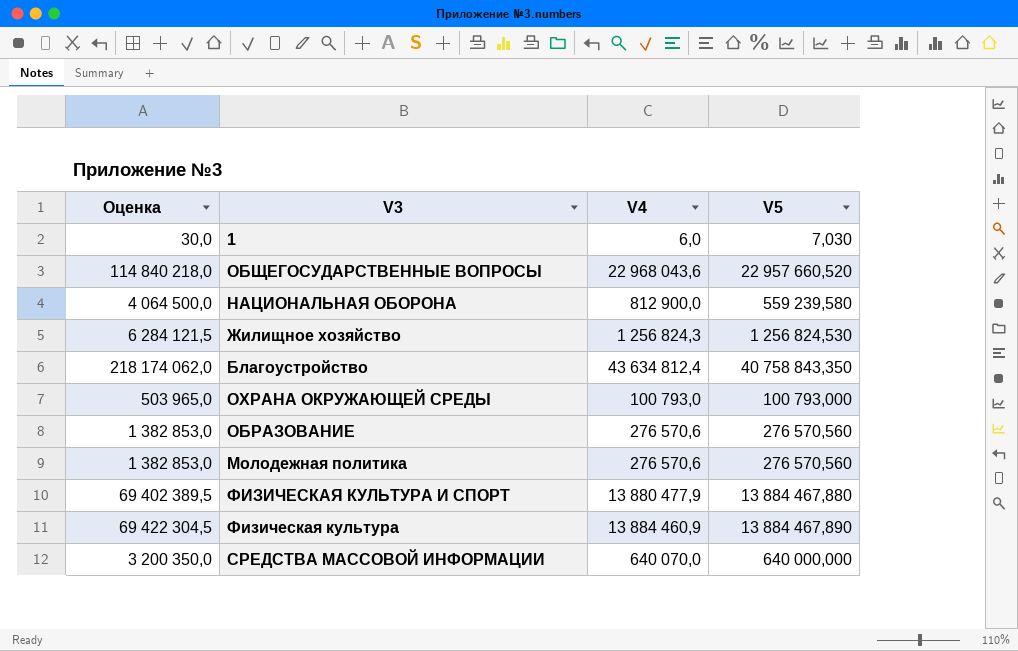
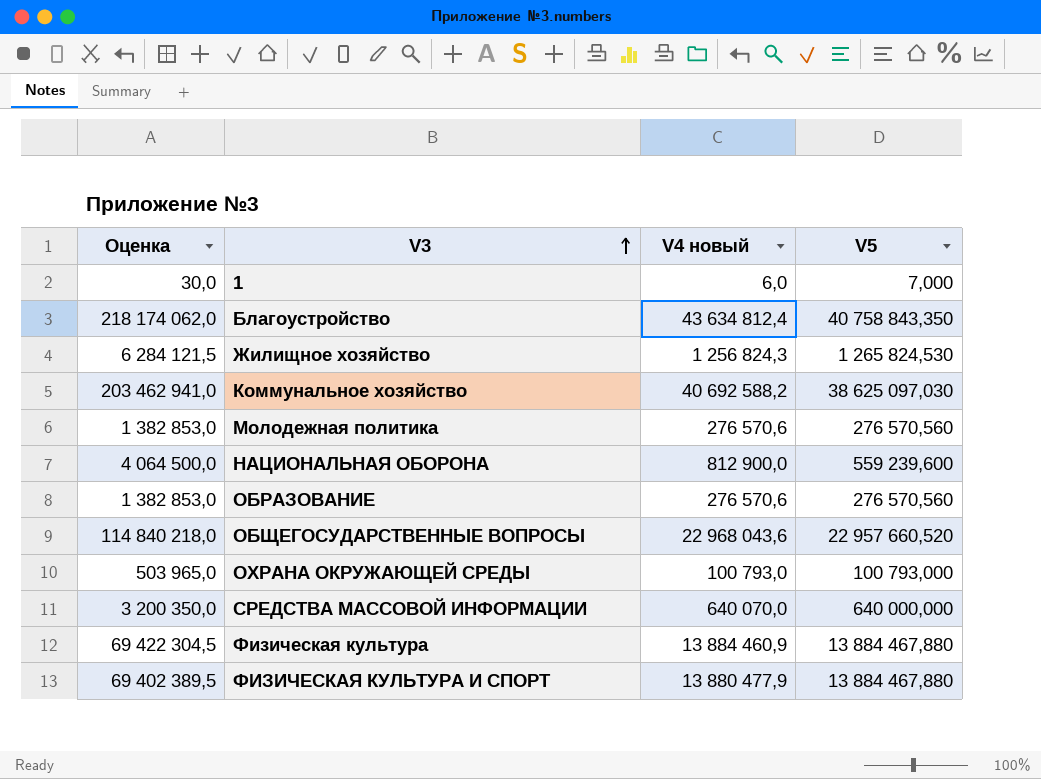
row order: none -> V3 ascending
column name: V4 -> V4 новый
1 | V5: 7,030 -> 7,000
Жилищное хозяйство | V5: 1 256 824,530 -> 1 265 824,530
row Коммунальное хозяйство: none -> 203 462 941,0 | 40 692 588,2 | 38 625 097,030
НАЦИОНАЛЬНАЯ ОБОРОНА | V5: 559 239,580 -> 559 239,600
Физическая культура | V5: 13 884 467,890 -> 13 884 467,880

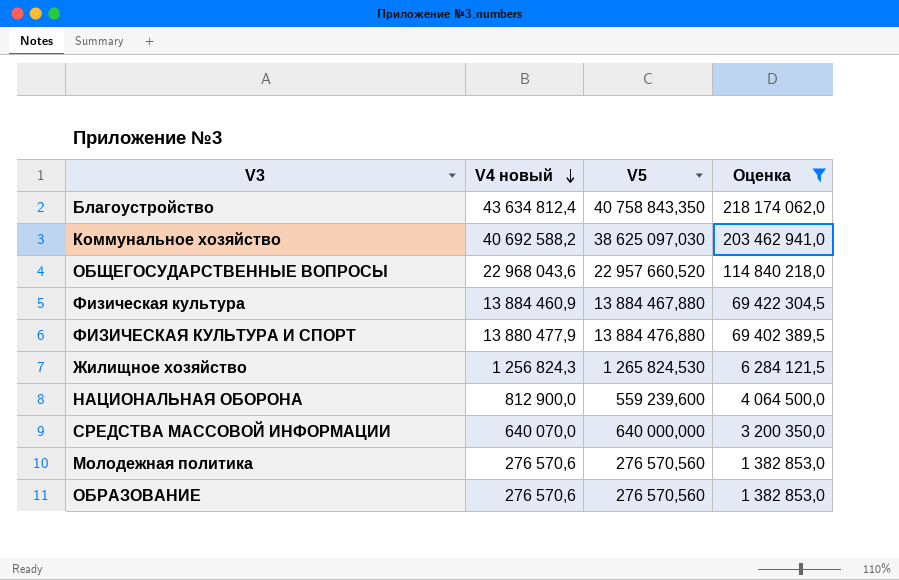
filter: none -> Оценка >= 1 382 853,0
row order: V3 ascending -> V4 новый descending
column Оценка | position: 1 -> 4
ФИЗИЧЕСКАЯ КУЛЬТУРА И СПОРТ | V5: 13 884 467,880 -> 13 884 476,880

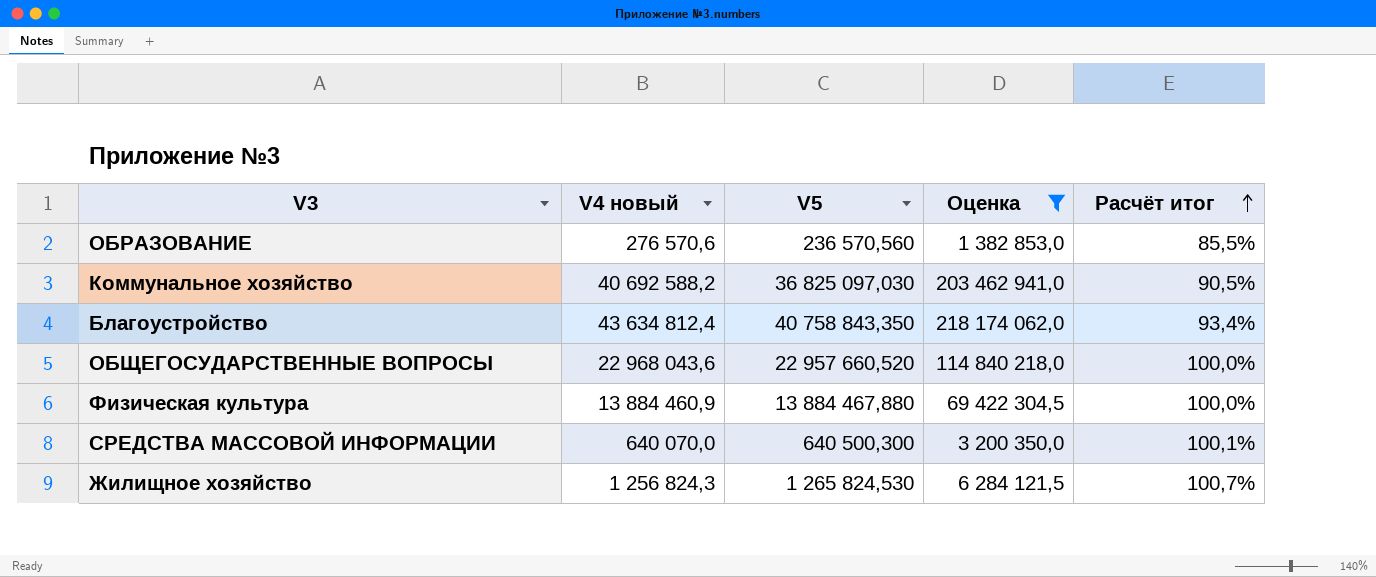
row order: V4 новый descending -> Расчёт итог ascending
column Расчёт итог | formula: none -> [V5] / [V4 новый]
row ФИЗИЧЕСКАЯ КУЛЬТУРА И СПОРТ: 13 880 477,9 | 13 884 476,880 | 69 402 389,5 -> none
row НАЦИОНАЛЬНАЯ ОБОРОНА: 812 900,0 | 559 239,600 | 4 064 500,0 -> none
row Молодежная политика: 276 570,6 | 276 570,560 | 1 382 853,0 -> none
ОБРАЗОВАНИЕ | V5: 276 570,560 -> 236 570,560
Коммунальное хозяйство | V5: 38 625 097,030 -> 36 825 097,030
СРЕДСТВА МАССОВОЙ ИНФОРМАЦИИ | V5: 640 000,000 -> 640 500,300

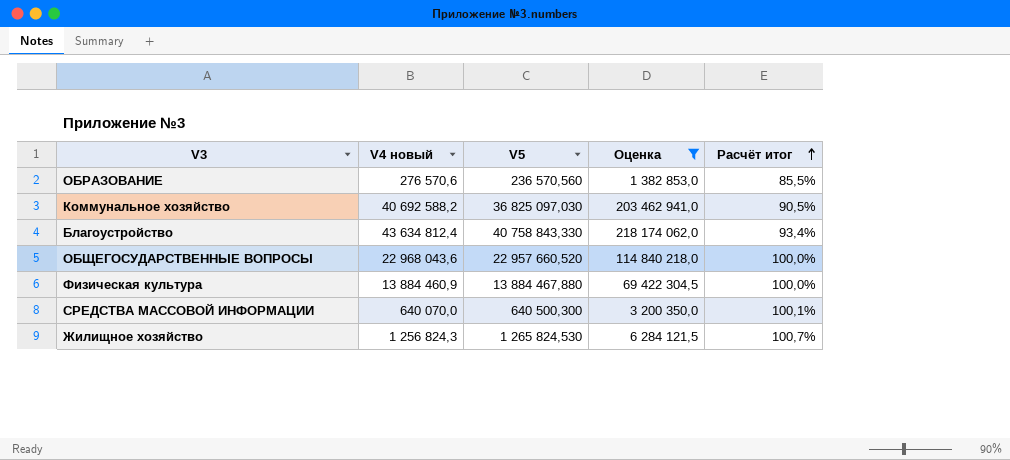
Благоустройство | V5: 40 758 843,350 -> 40 758 843,330

